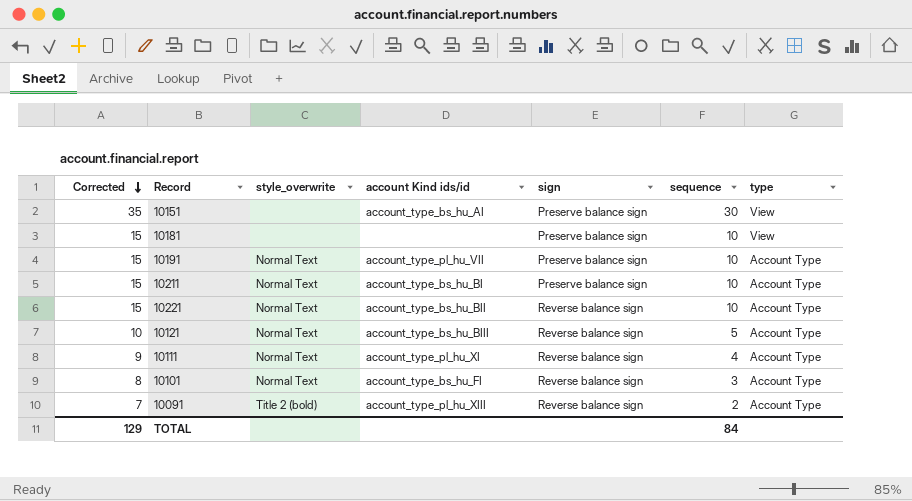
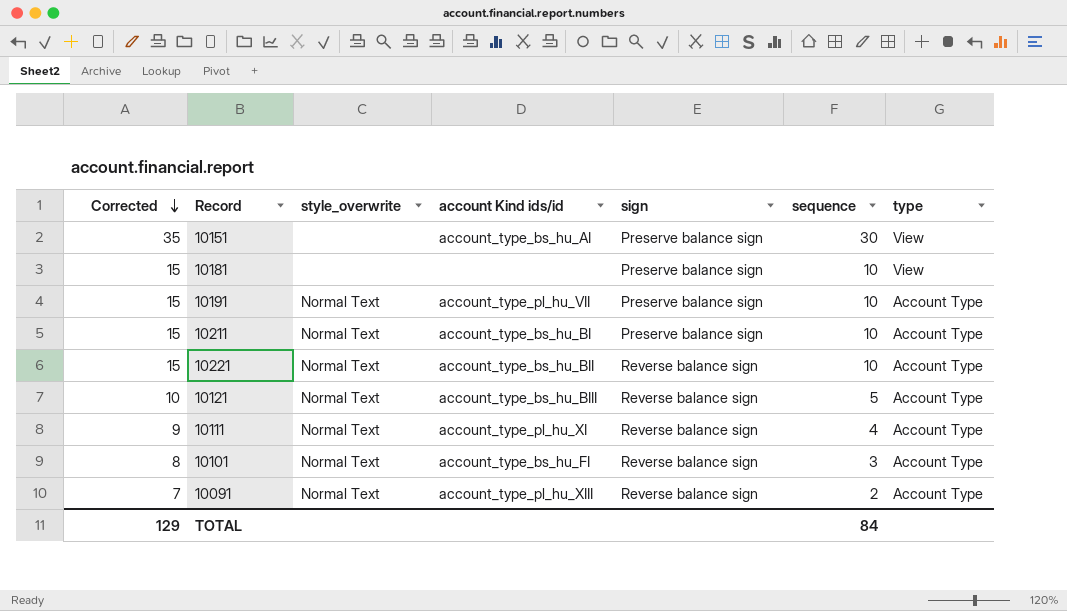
10091 | style_overwrite: Title 2 (bold) -> Normal Text

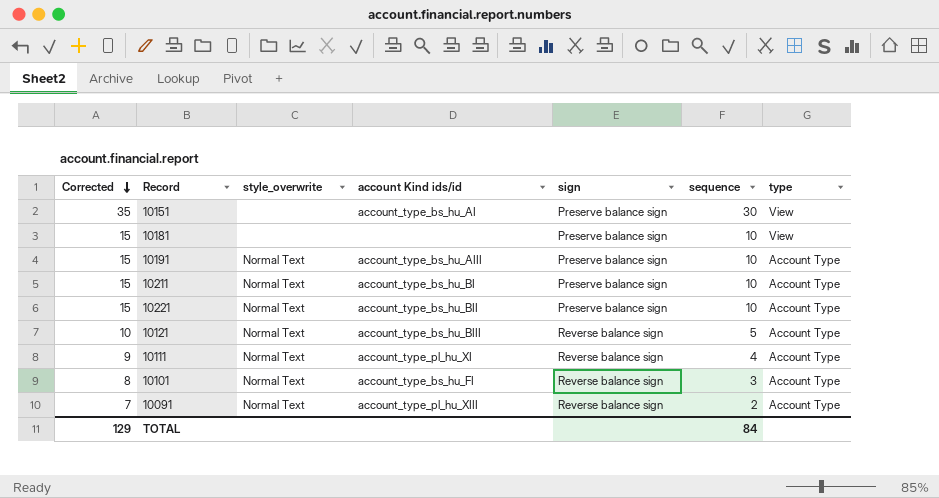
10191 | account Kind ids/id: account_type_pl_hu_VII -> account_type_bs_hu_AIII
10221 | sign: Reverse balance sign -> Preserve balance sign

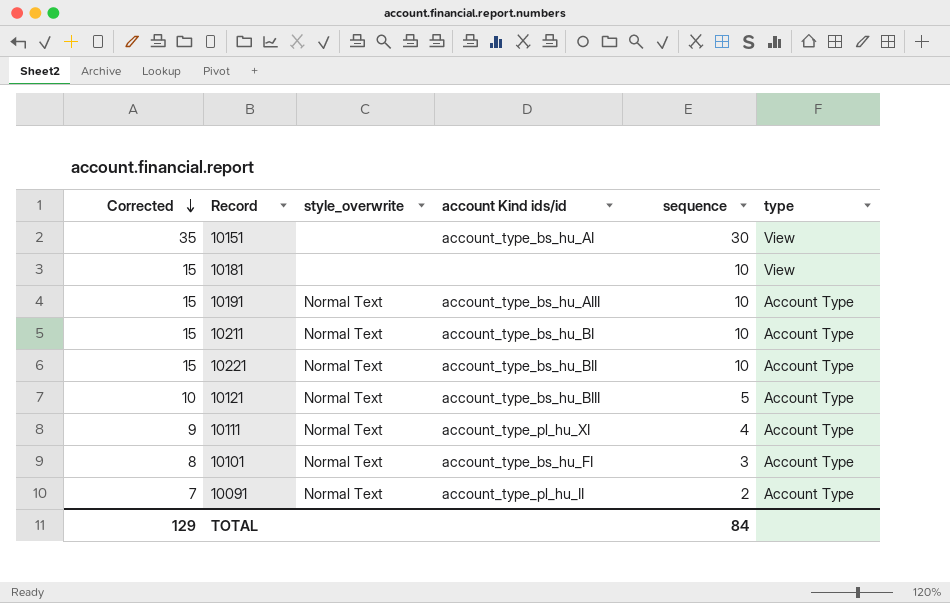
column sign | position: 5 -> none
10091 | account Kind ids/id: account_type_pl_hu_XIII -> account_type_pl_hu_II

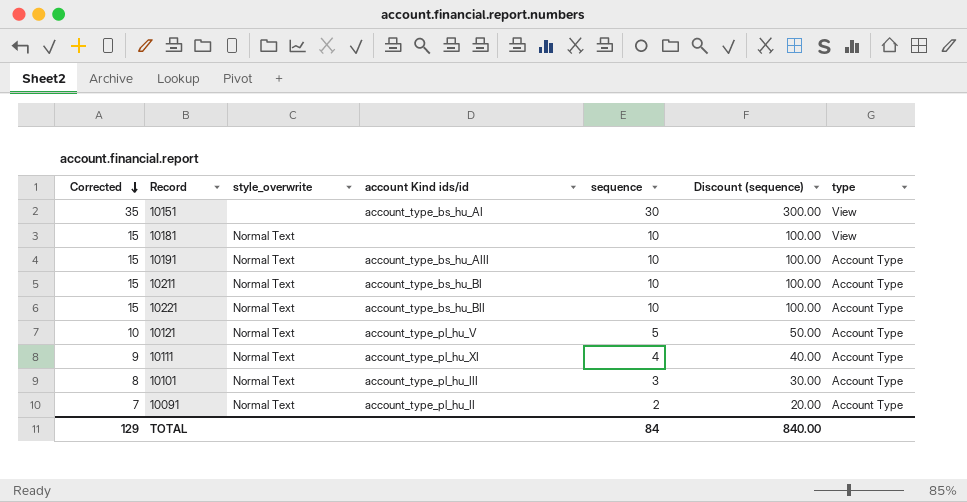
column Discount (sequence) | formula: none -> [sequence] * 10
10181 | style_overwrite: none -> Normal Text
10121 | account Kind ids/id: account_type_bs_hu_BIII -> account_type_pl_hu_V
10101 | account Kind ids/id: account_type_bs_hu_FI -> account_type_pl_hu_III

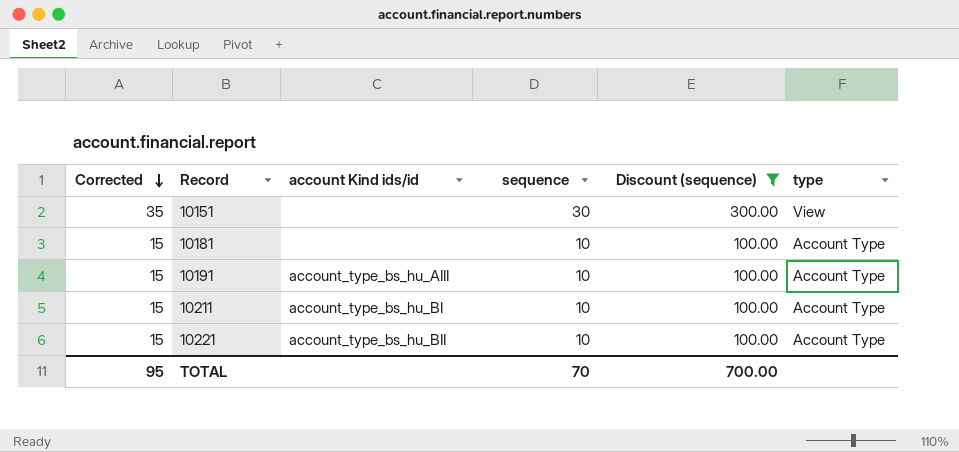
filter: none -> Discount (sequence) >= 100.00
column style_overwrite | position: 3 -> none
10151 | account Kind ids/id: account_type_bs_hu_AI -> none
10181 | type: View -> Account Type
TOTAL | Corrected: 129 -> 95
TOTAL | sequence: 84 -> 70
TOTAL | Discount (sequence): 840.00 -> 700.00

